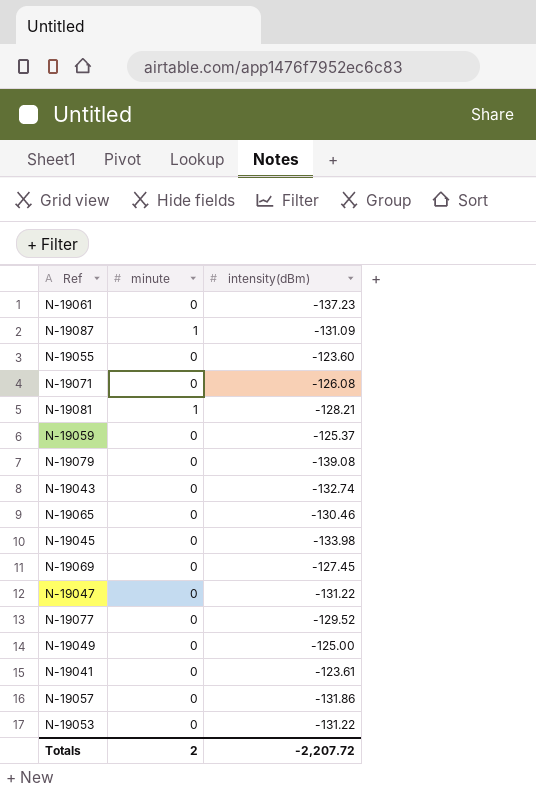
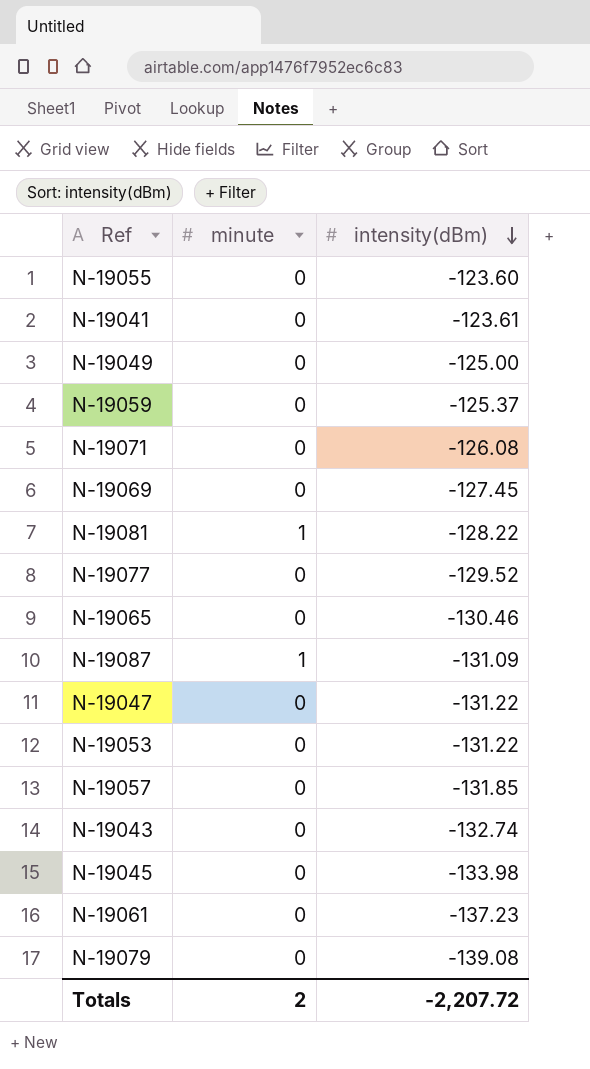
row order: none -> intensity(dBm) descending
N-19081 | intensity(dBm): -128.21 -> -128.22
N-19057 | intensity(dBm): -131.86 -> -131.85

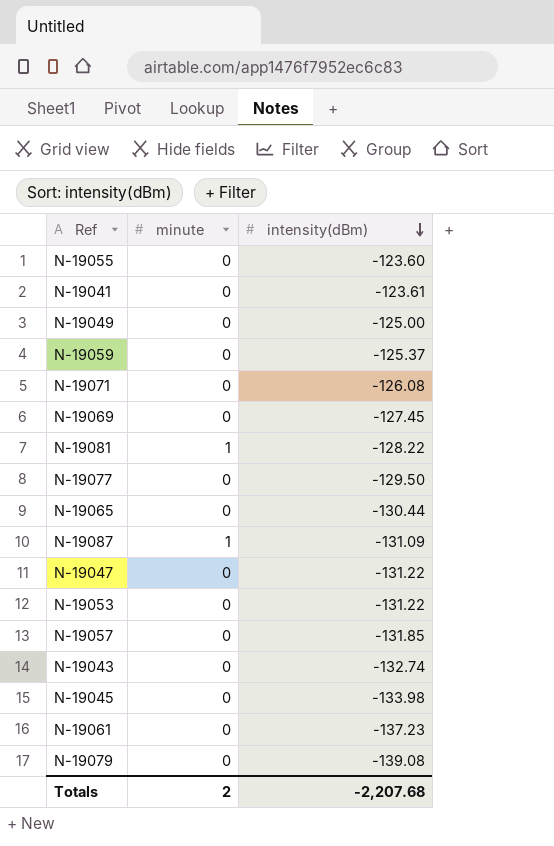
N-19077 | intensity(dBm): -129.52 -> -129.50
N-19065 | intensity(dBm): -130.46 -> -130.44
Totals | intensity(dBm): -2,207.72 -> -2,207.68

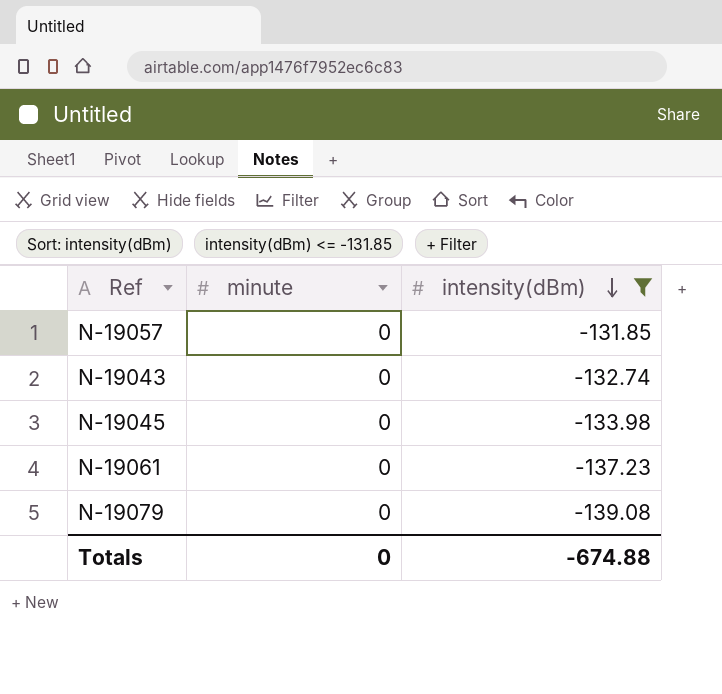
filter: none -> intensity(dBm) <= -131.85
Totals | minute: 2 -> 0
Totals | intensity(dBm): -2,207.68 -> -674.88

